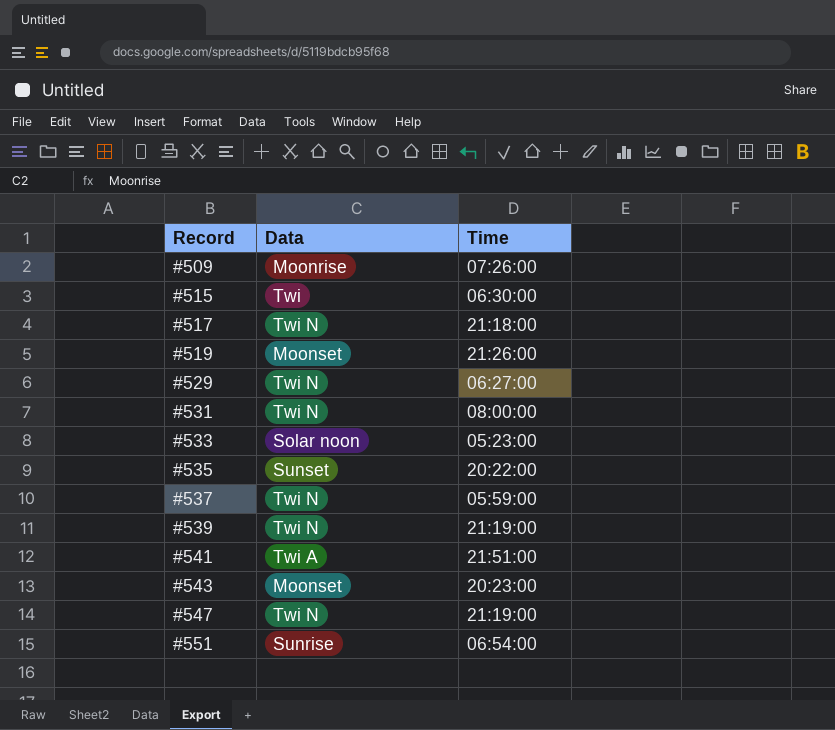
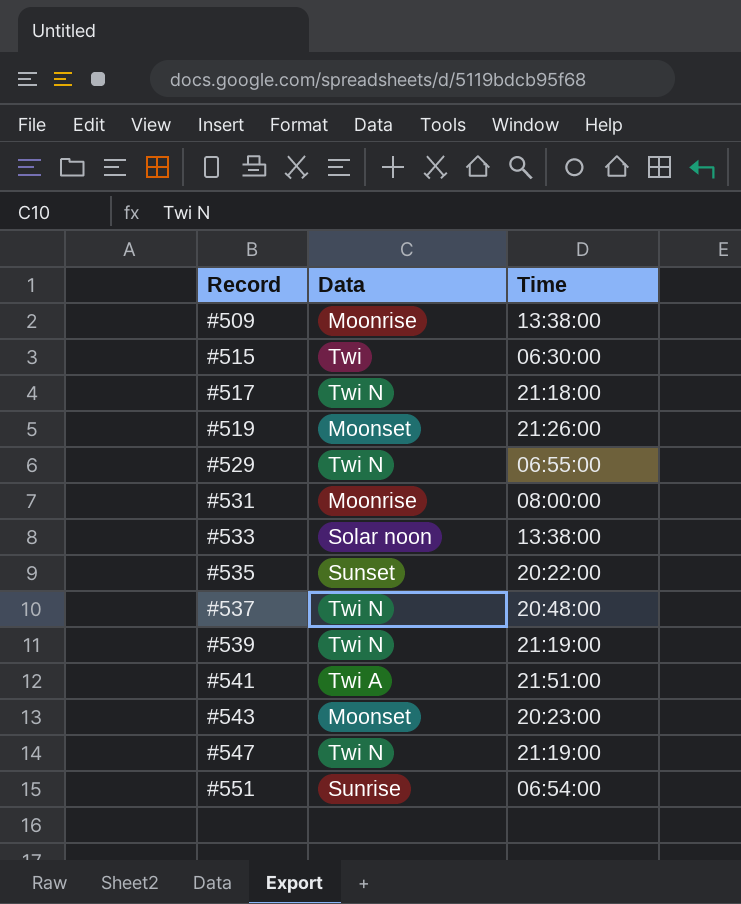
#509 | Time: 07:26:00 -> 13:38:00
#529 | Time: 06:27:00 -> 06:55:00
#531 | Data: Twi N -> Moonrise
#533 | Time: 05:23:00 -> 13:38:00
#537 | Time: 05:59:00 -> 20:48:00

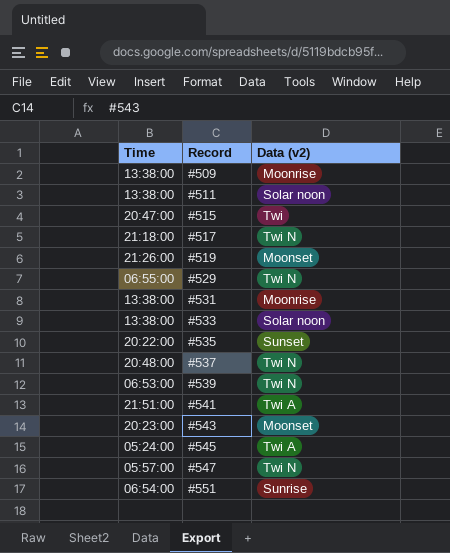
column Time | position: 3 -> 1
column name: Data -> Data (v2)
row #511: none -> 13:38:00 | Solar noon
#515 | Time: 06:30:00 -> 20:47:00
#531 | Time: 08:00:00 -> 13:38:00
#539 | Time: 21:19:00 -> 06:53:00
row #545: none -> 05:24:00 | Twi A
#547 | Time: 21:19:00 -> 05:57:00

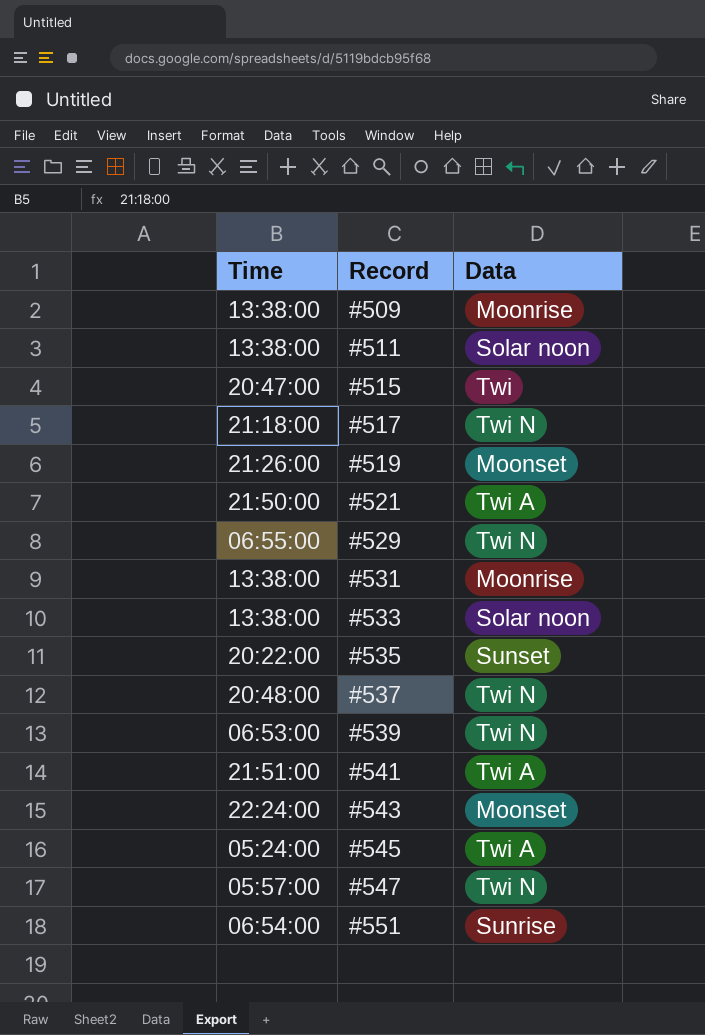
column name: Data (v2) -> Data
row #521: none -> 21:50:00 | Twi A
#543 | Time: 20:23:00 -> 22:24:00

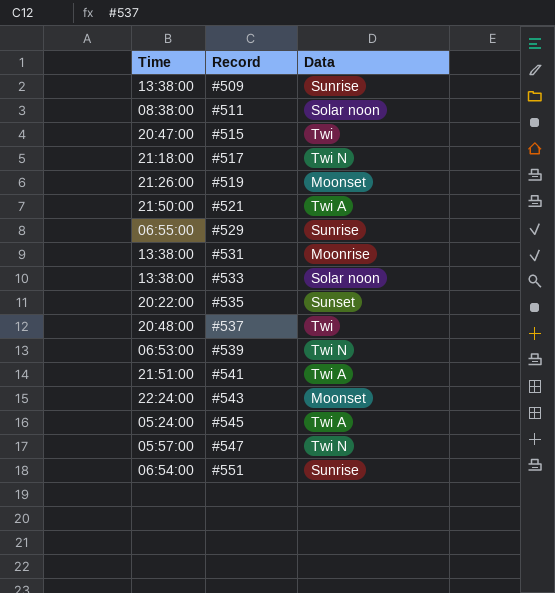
#509 | Data: Moonrise -> Sunrise
#511 | Time: 13:38:00 -> 08:38:00
#529 | Data: Twi N -> Sunrise
#537 | Data: Twi N -> Twi

